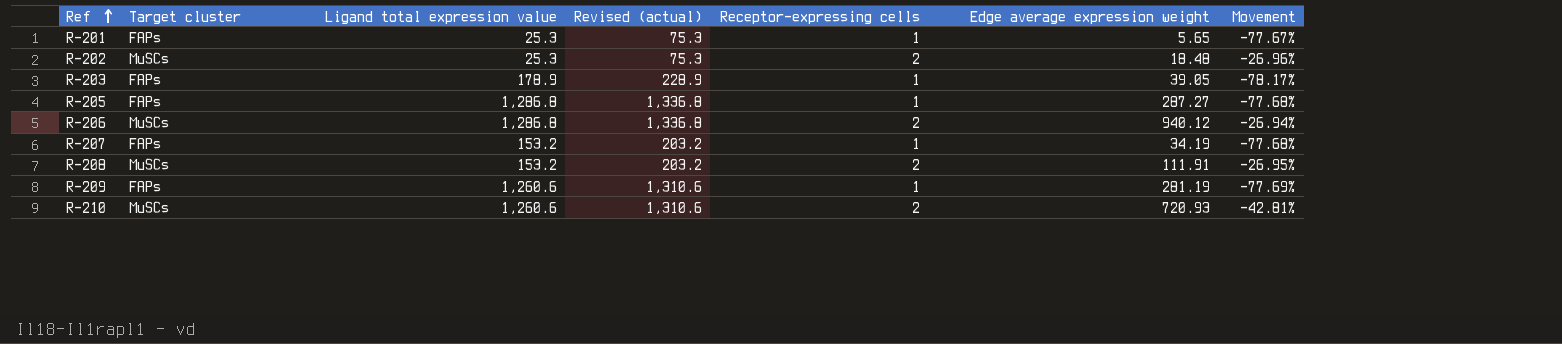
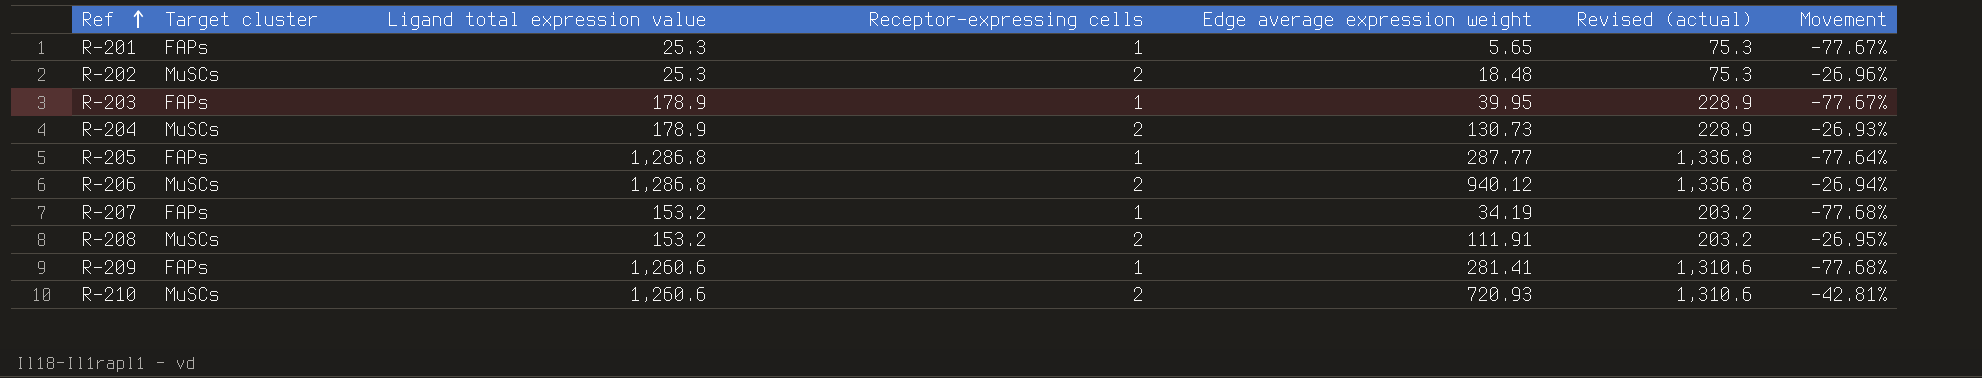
column Revised (actual) | position: 4 -> 6
R-203 | Edge average expression weight: 39.05 -> 39.95
R-203 | Movement: -78.17% -> -77.67%
row R-204: none -> MuSCs | 178.9 | 2 | 130.73 | 228.9 | -26.93%
R-205 | Edge average expression weight: 287.27 -> 287.77
R-205 | Movement: -77.68% -> -77.64%
R-209 | Edge average expression weight: 281.19 -> 281.41
R-209 | Movement: -77.69% -> -77.68%

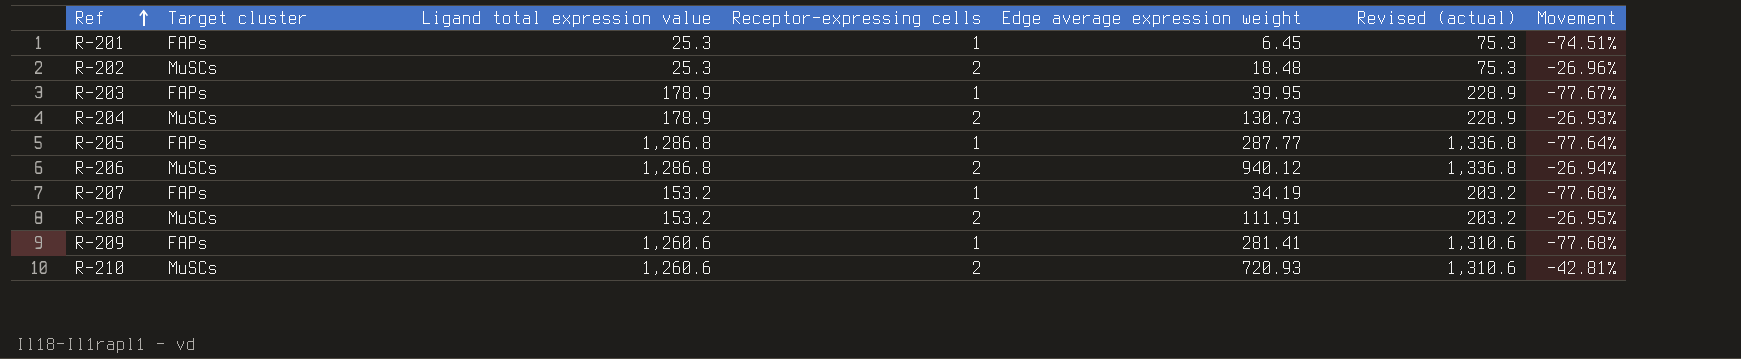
R-201 | Edge average expression weight: 5.65 -> 6.45
R-201 | Movement: -77.67% -> -74.51%

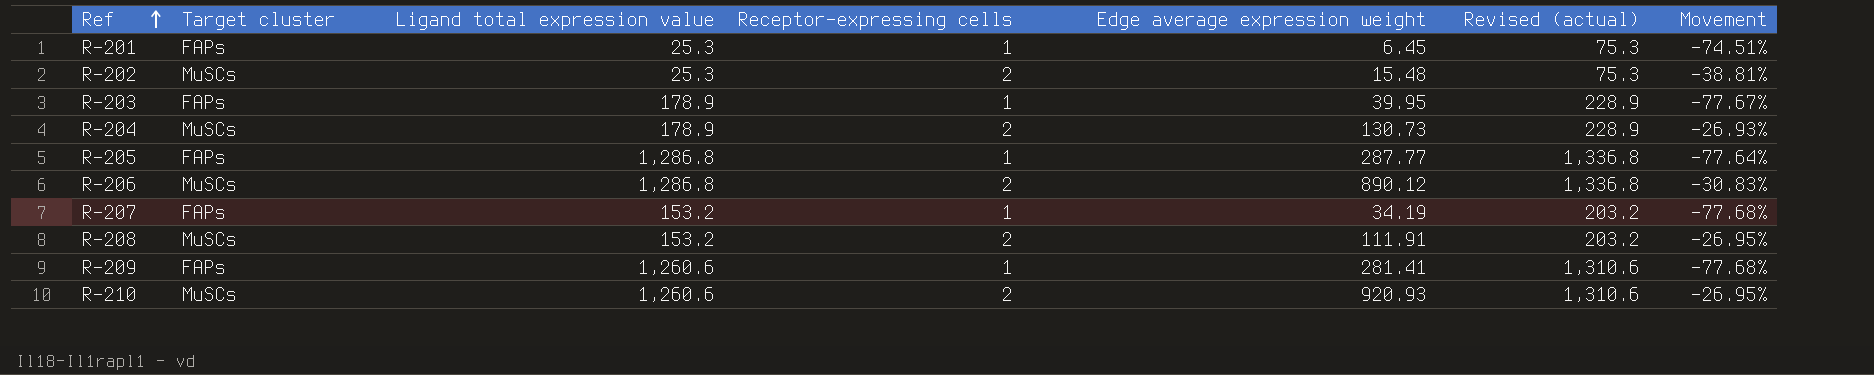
R-202 | Edge average expression weight: 18.48 -> 15.48
R-202 | Movement: -26.96% -> -38.81%
R-206 | Edge average expression weight: 940.12 -> 890.12
R-206 | Movement: -26.94% -> -30.83%
R-210 | Edge average expression weight: 720.93 -> 920.93
R-210 | Movement: -42.81% -> -26.95%

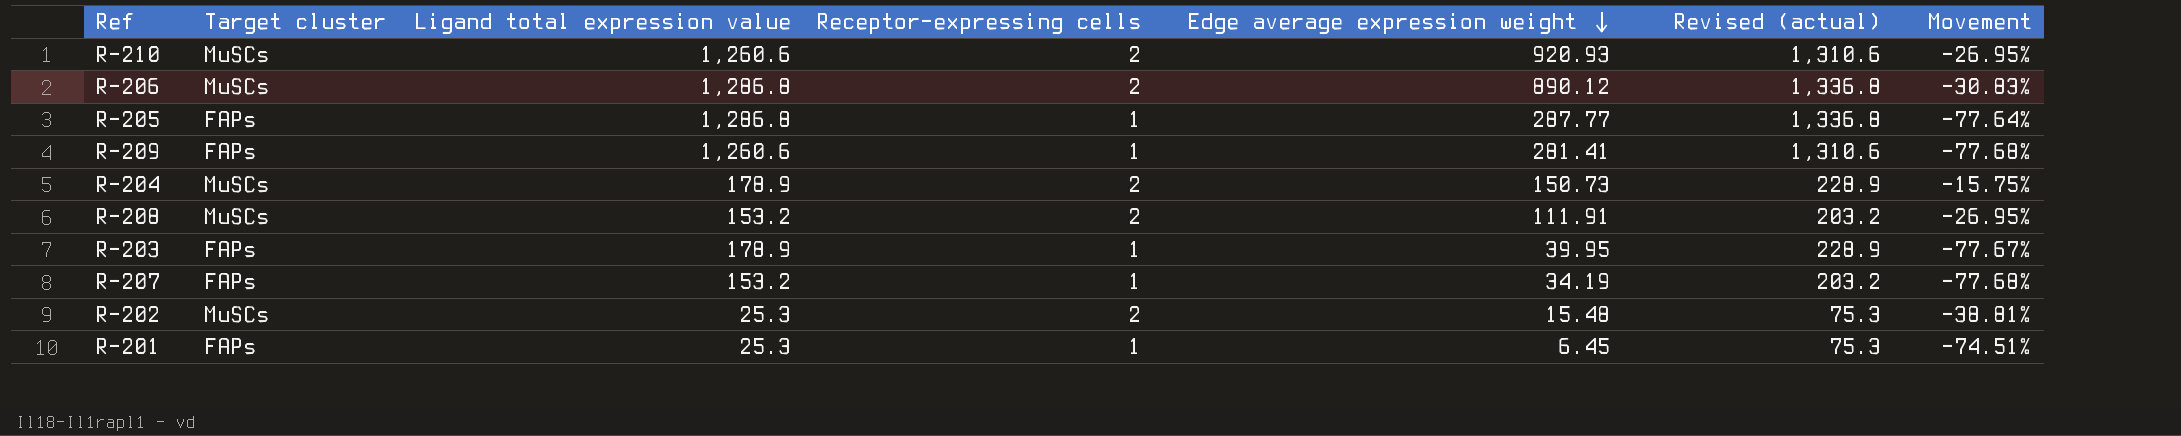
row order: Ref ascending -> Edge average expression weight descending
R-204 | Edge average expression weight: 130.73 -> 150.73
R-204 | Movement: -26.93% -> -15.75%

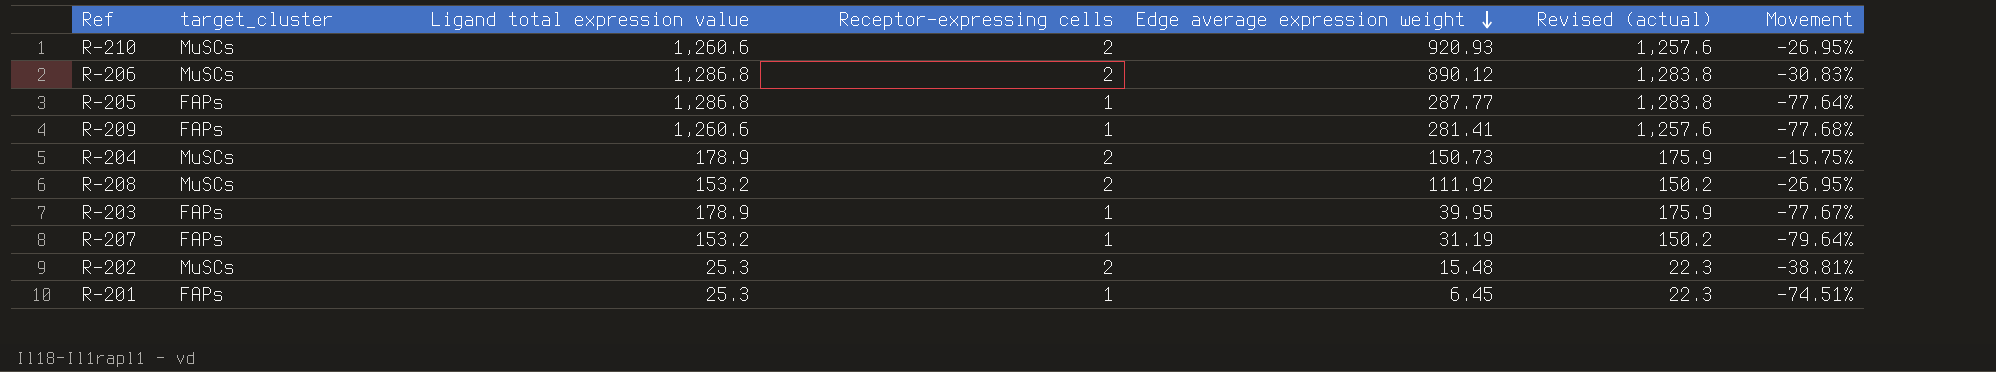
column name: Target cluster -> target_cluster
column Revised (actual) | formula: [Ligand total expression value] + 50 -> [Ligand total expression value] - 3
R-208 | Edge average expression weight: 111.91 -> 111.92
R-207 | Edge average expression weight: 34.19 -> 31.19
R-207 | Movement: -77.68% -> -79.64%

